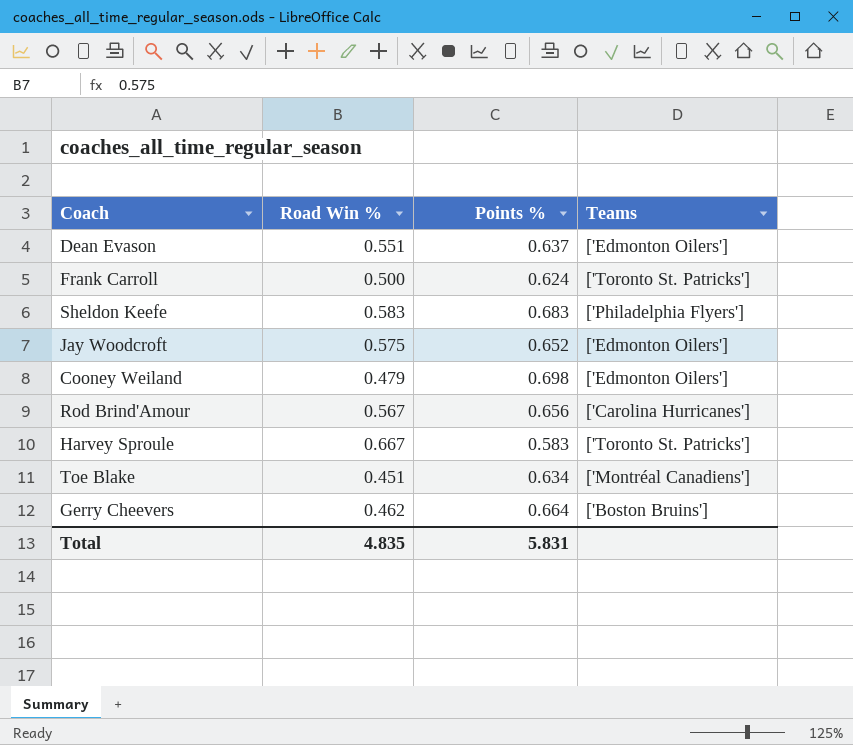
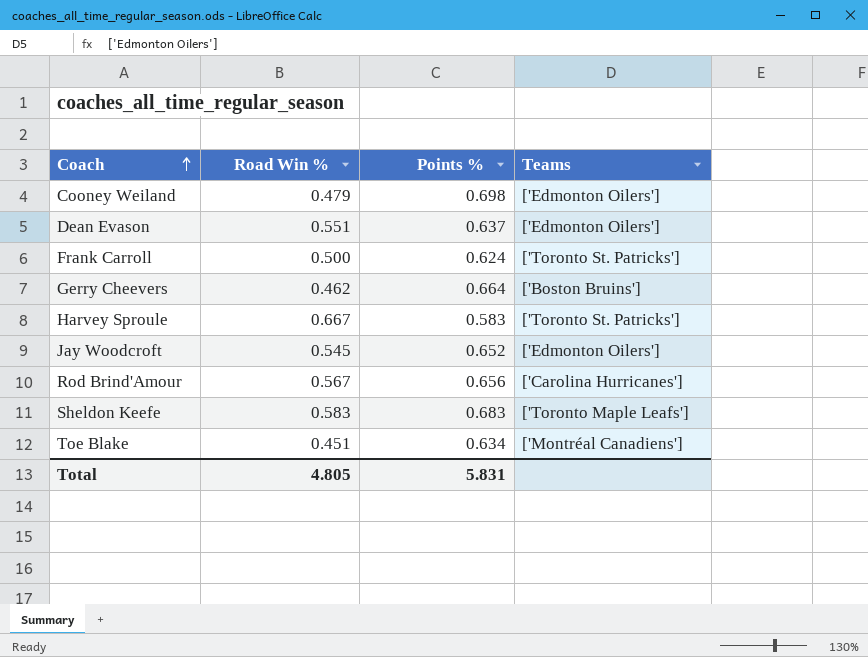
row order: none -> Coach ascending
Jay Woodcroft | Road Win %: 0.575 -> 0.545
Sheldon Keefe | Teams: ['Philadelphia Flyers'] -> ['Toronto Maple Leafs']
Total | Road Win %: 4.835 -> 4.805

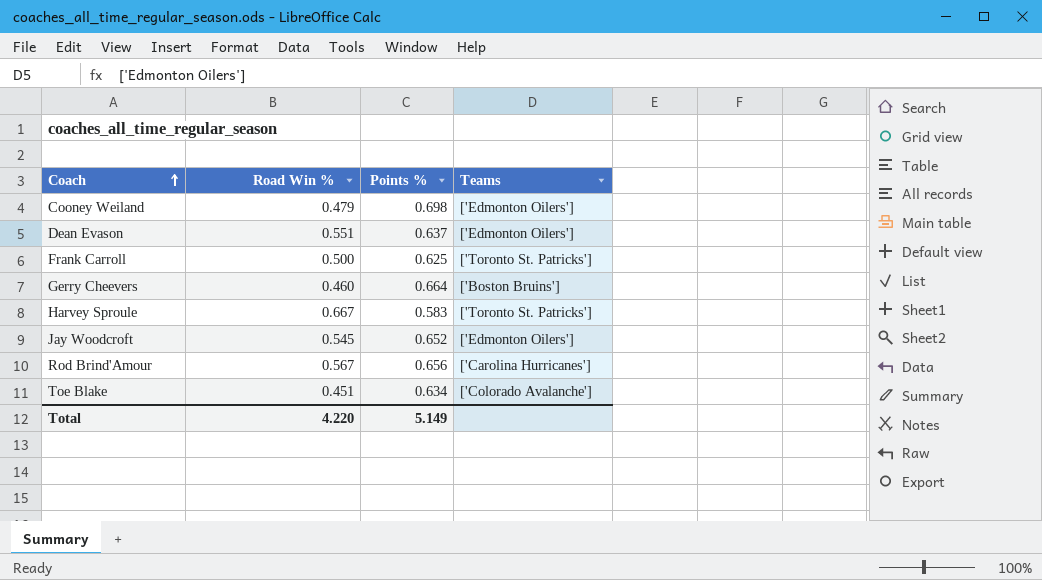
row Sheldon Keefe: 0.583 | 0.683 | ['Toronto Maple Leafs'] -> none
Frank Carroll | Points %: 0.624 -> 0.625
Gerry Cheevers | Road Win %: 0.462 -> 0.460
Toe Blake | Teams: ['Montréal Canadiens'] -> ['Colorado Avalanche']
Total | Road Win %: 4.805 -> 4.220
Total | Points %: 5.831 -> 5.149

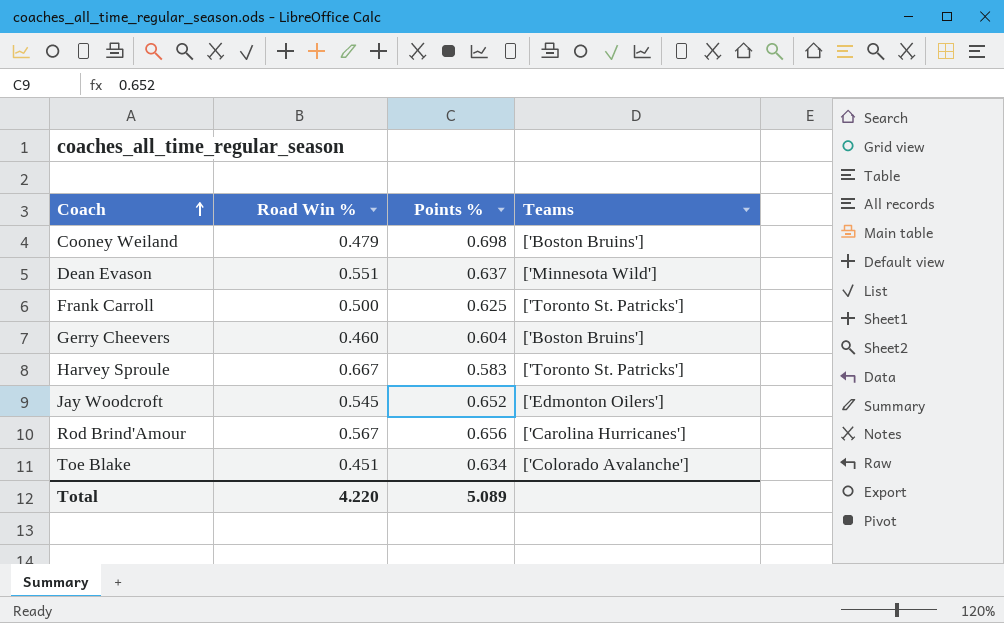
Cooney Weiland | Teams: ['Edmonton Oilers'] -> ['Boston Bruins']
Dean Evason | Teams: ['Edmonton Oilers'] -> ['Minnesota Wild']
Gerry Cheevers | Points %: 0.664 -> 0.604
Total | Points %: 5.149 -> 5.089

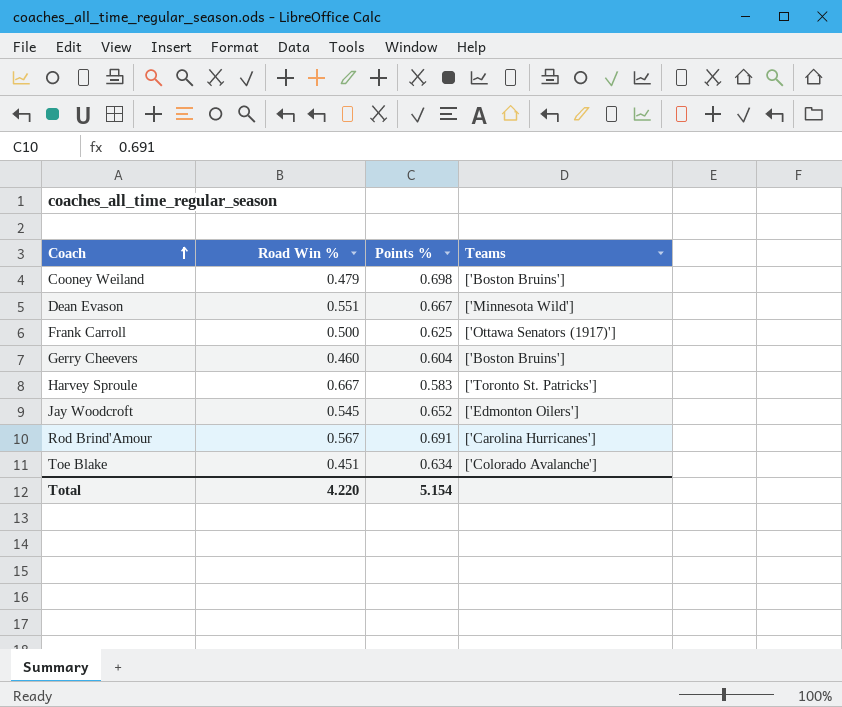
Dean Evason | Points %: 0.637 -> 0.667
Frank Carroll | Teams: ['Toronto St. Patricks'] -> ['Ottawa Senators (1917)']
Rod Brind'Amour | Points %: 0.656 -> 0.691
Total | Points %: 5.089 -> 5.154

